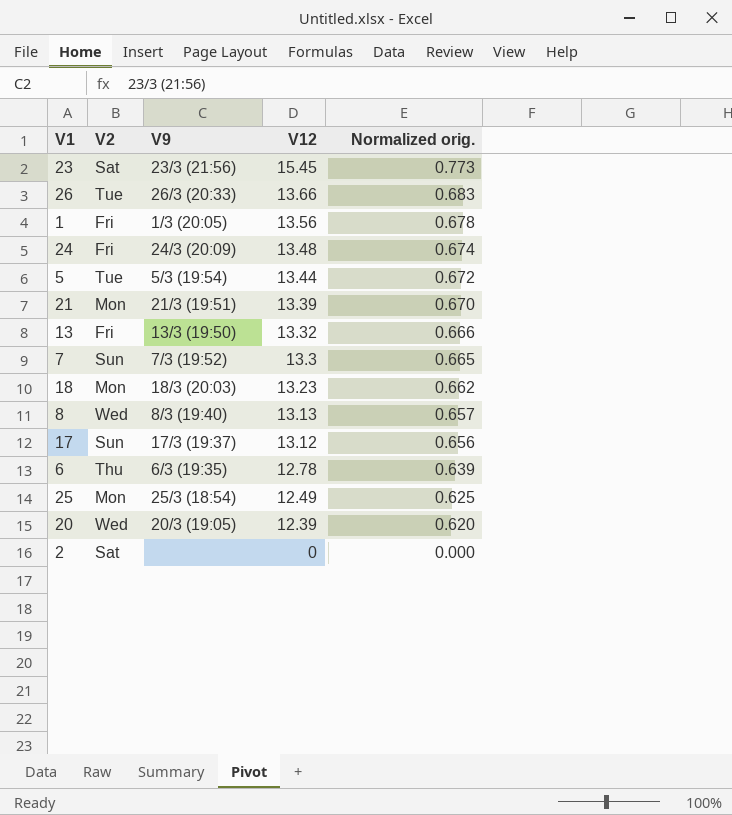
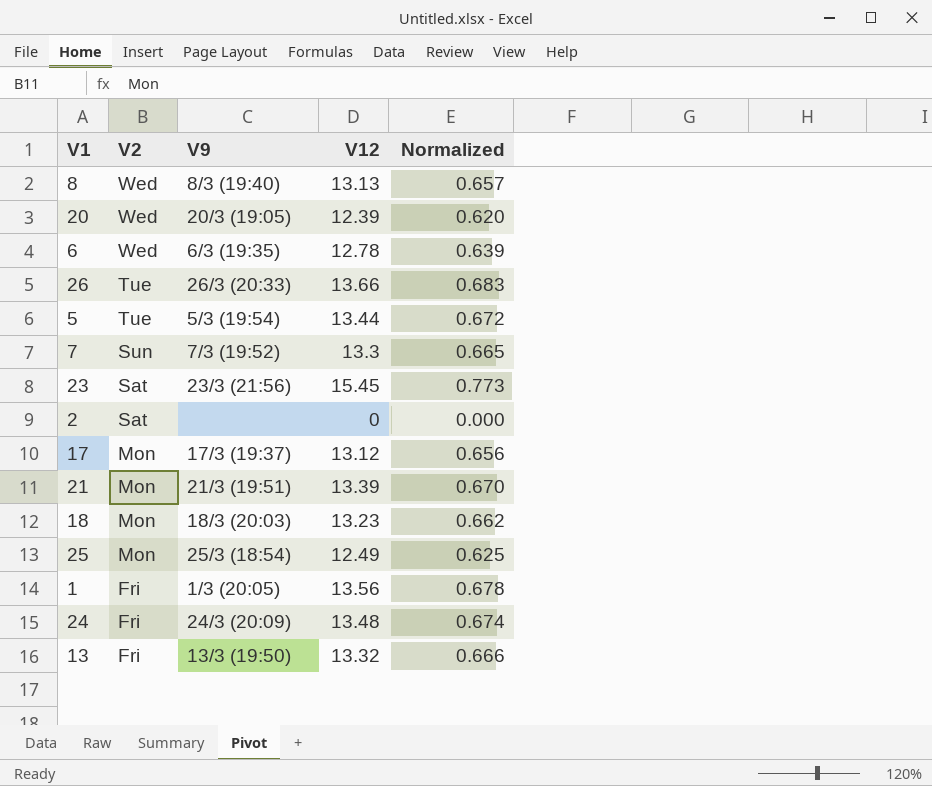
row order: V12 descending -> V2 descending
column name: Normalized orig. -> Normalized
6 | V2: Thu -> Wed
17 | V2: Sun -> Mon

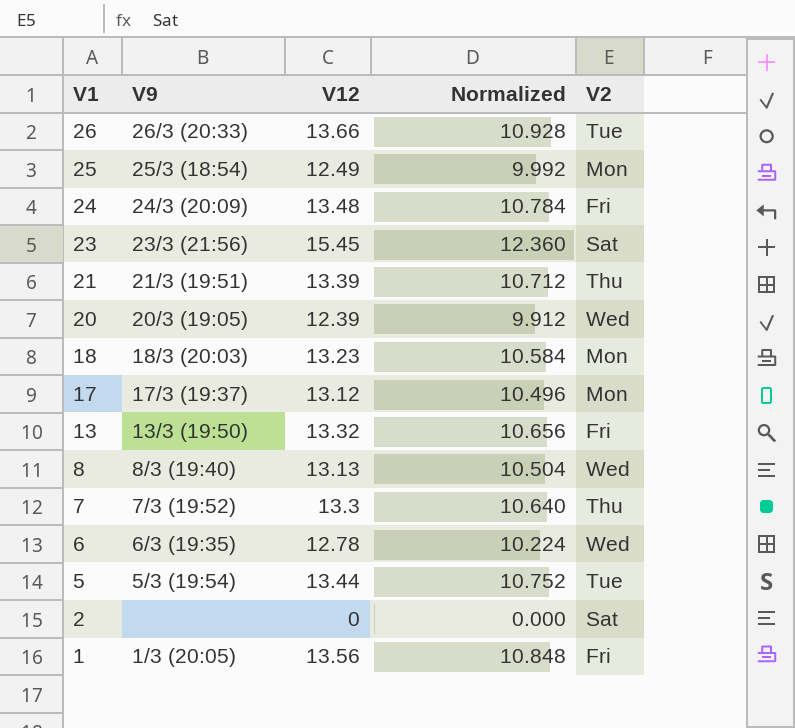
row order: V2 descending -> V1 descending
column Normalized | formula: [V12] * 0.05 -> [V12] * 0.8
column V2 | position: 2 -> 5
21 | V2: Mon -> Thu
7 | V2: Sun -> Thu

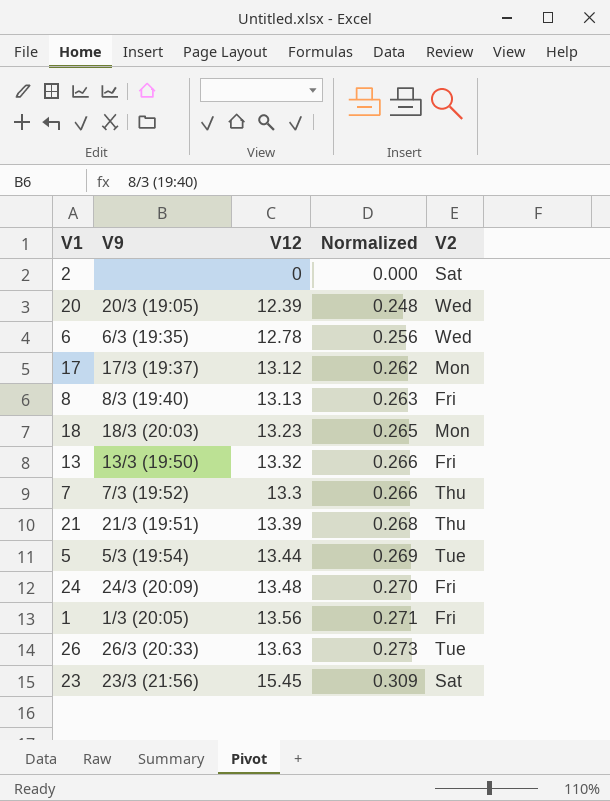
row order: V1 descending -> Normalized ascending
column Normalized | formula: [V12] * 0.8 -> [V12] * 0.02
row 25: 25/3 (18:54) | 12.49 | 9.992 | Mon -> none
8 | V2: Wed -> Fri
26 | V12: 13.66 -> 13.63

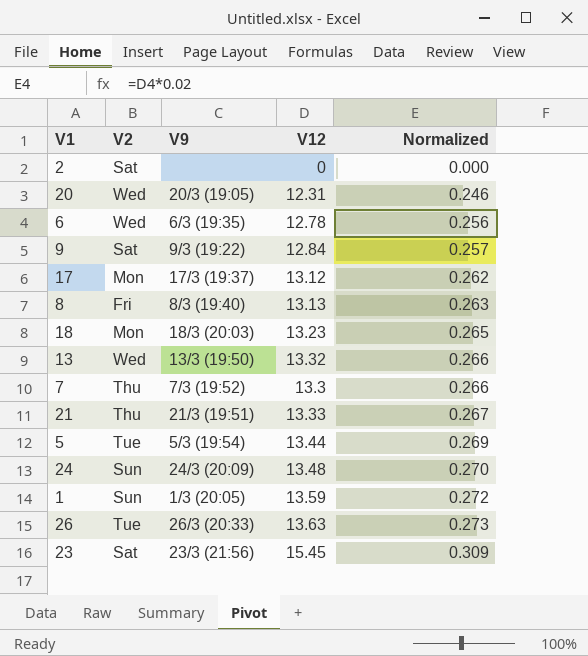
column V2 | position: 5 -> 2
20 | V12: 12.39 -> 12.31
20 | Normalized: 0.248 -> 0.246
row 9: none -> Sat | 9/3 (19:22) | 12.84 | 0.257
13 | V2: Fri -> Wed
21 | V12: 13.39 -> 13.33
21 | Normalized: 0.268 -> 0.267
24 | V2: Fri -> Sun
1 | V2: Fri -> Sun
1 | V12: 13.56 -> 13.59
1 | Normalized: 0.271 -> 0.272

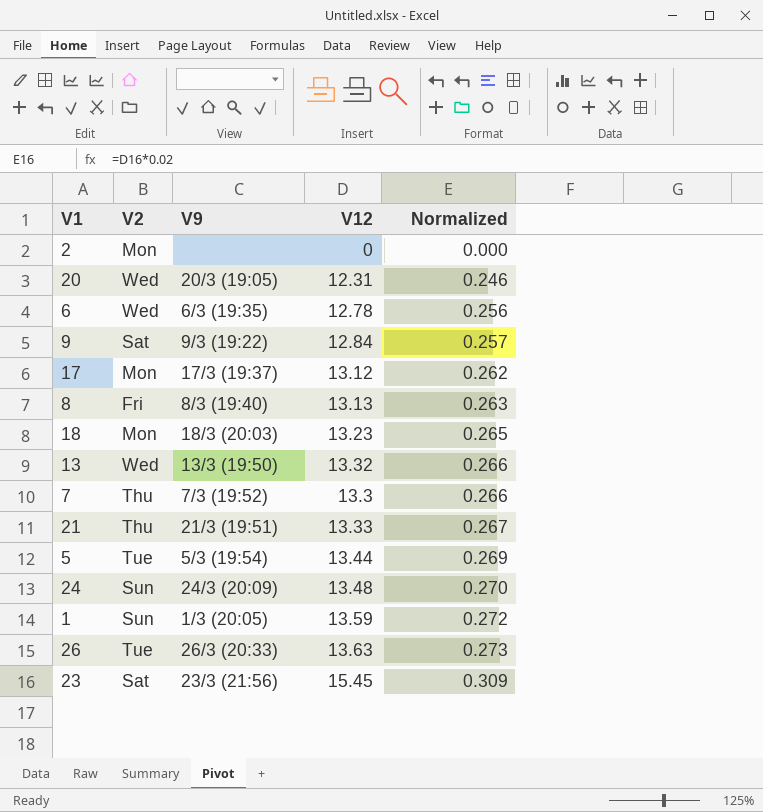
2 | V2: Sat -> Mon

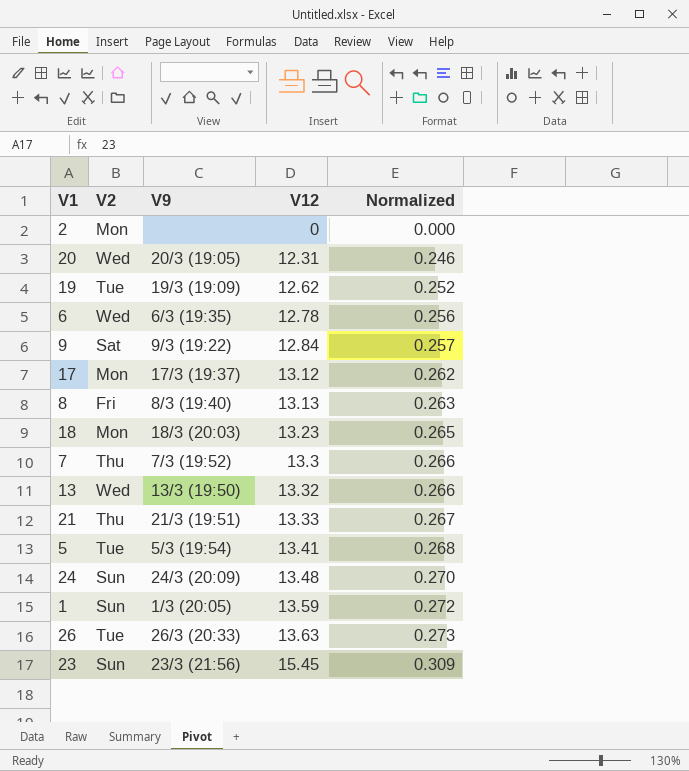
row order: Normalized ascending -> V12 ascending
row 19: none -> Tue | 19/3 (19:09) | 12.62 | 0.252
5 | V12: 13.44 -> 13.41
5 | Normalized: 0.269 -> 0.268
23 | V2: Sat -> Sun

